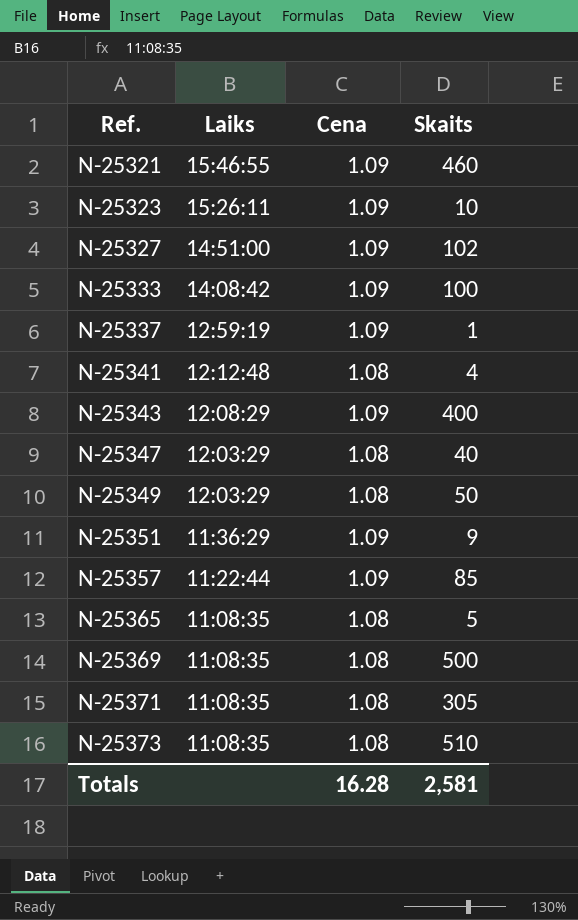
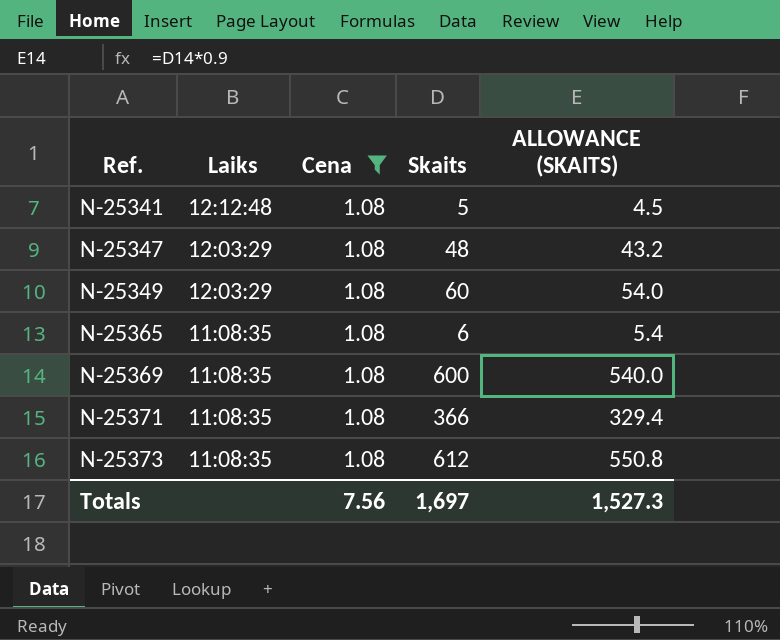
filter: none -> Cena = 1.08
column ALLOWANCE (SKAITS) | formula: none -> [Skaits] * 0.9
N-25341 | Skaits: 4 -> 5
N-25347 | Skaits: 40 -> 48
N-25349 | Skaits: 50 -> 60
N-25365 | Skaits: 5 -> 6
N-25369 | Skaits: 500 -> 600
N-25371 | Skaits: 305 -> 366
N-25373 | Skaits: 510 -> 612
Totals | Cena: 16.28 -> 7.56
Totals | Skaits: 2,581 -> 1,697

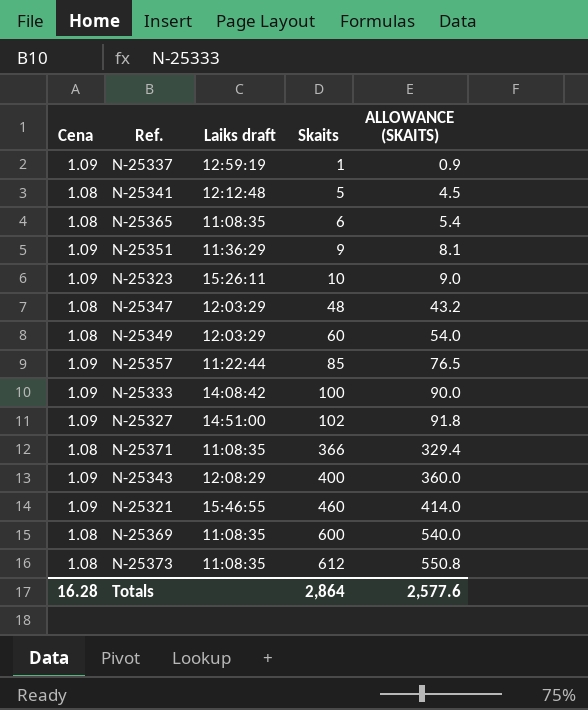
filter: Cena = 1.08 -> none
row order: Ref. ascending -> Skaits ascending
column Cena | position: 3 -> 1
column name: Laiks -> Laiks draft
Totals | Cena: 7.56 -> 16.28
Totals | Skaits: 1,697 -> 2,864
Totals | ALLOWANCE (SKAITS): 1,527.3 -> 2,577.6

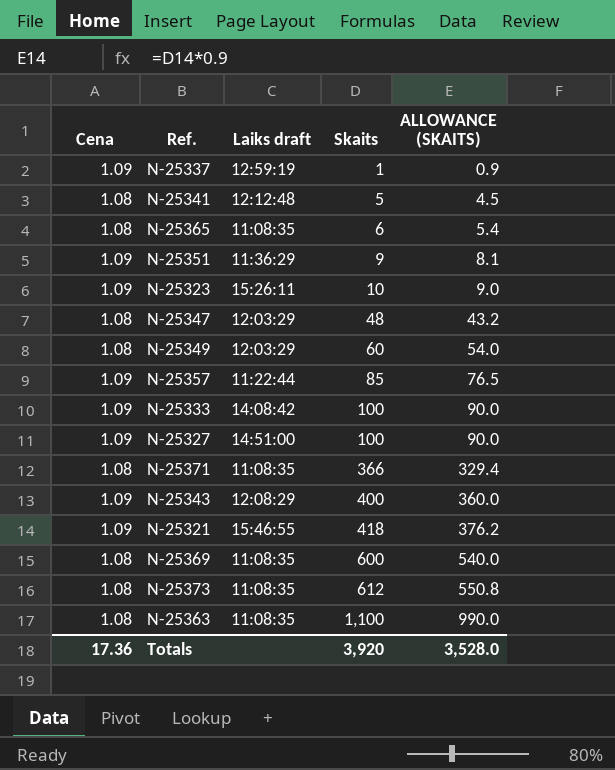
N-25327 | Skaits: 102 -> 100
N-25327 | ALLOWANCE (SKAITS): 91.8 -> 90.0
N-25321 | Skaits: 460 -> 418
N-25321 | ALLOWANCE (SKAITS): 414.0 -> 376.2
row N-25363: none -> 1.08 | 11:08:35 | 1,100 | 990.0
Totals | Cena: 16.28 -> 17.36
Totals | Skaits: 2,864 -> 3,920
Totals | ALLOWANCE (SKAITS): 2,577.6 -> 3,528.0

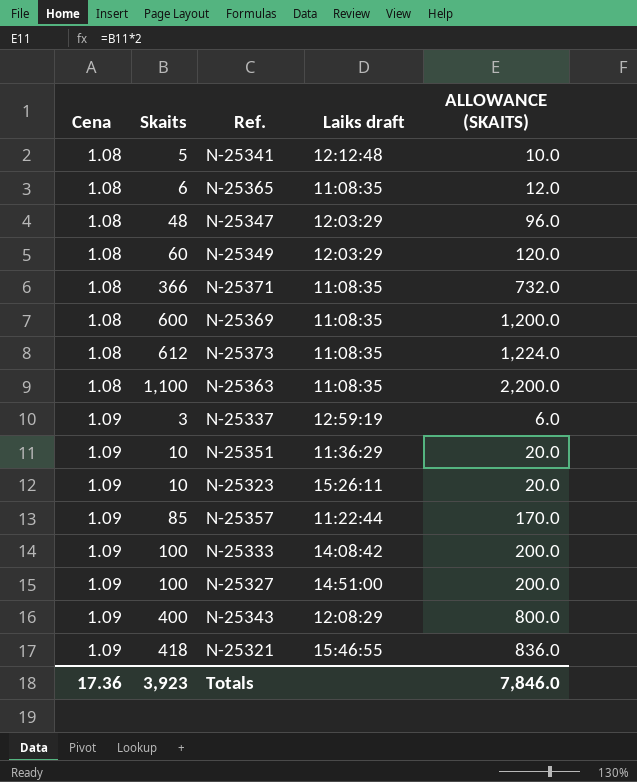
row order: Skaits ascending -> Cena ascending
column Skaits | position: 4 -> 2
column ALLOWANCE (SKAITS) | formula: [Skaits] * 0.9 -> [Skaits] * 2
N-25337 | Skaits: 1 -> 3
N-25351 | Skaits: 9 -> 10
Totals | Skaits: 3,920 -> 3,923
Totals | ALLOWANCE (SKAITS): 3,528.0 -> 7,846.0

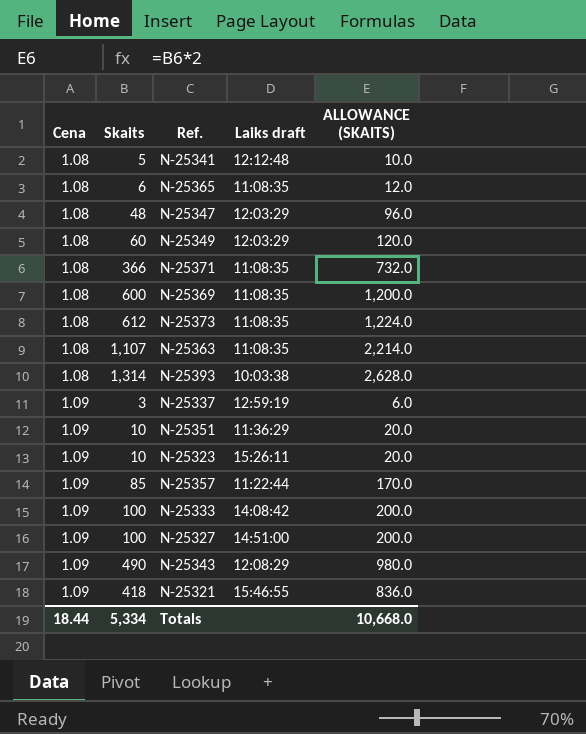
N-25363 | Skaits: 1,100 -> 1,107
N-25363 | ALLOWANCE (SKAITS): 2,200.0 -> 2,214.0
row N-25393: none -> 1.08 | 1,314 | 10:03:38 | 2,628.0
N-25343 | Skaits: 400 -> 490
N-25343 | ALLOWANCE (SKAITS): 800.0 -> 980.0
Totals | Cena: 17.36 -> 18.44
Totals | Skaits: 3,923 -> 5,334
Totals | ALLOWANCE (SKAITS): 7,846.0 -> 10,668.0

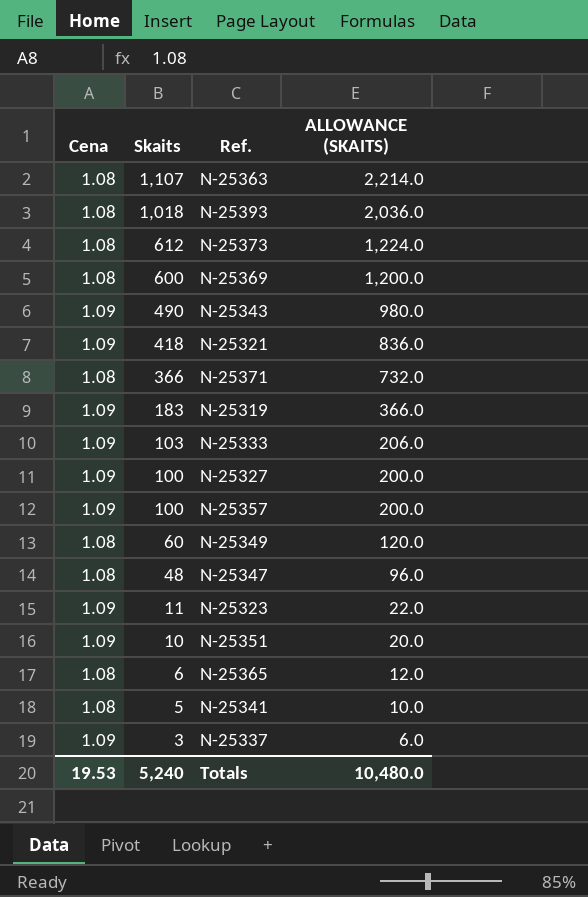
row order: Cena ascending -> Skaits descending
column Laiks draft | position: 4 -> none
N-25393 | Skaits: 1,314 -> 1,018
N-25393 | ALLOWANCE (SKAITS): 2,628.0 -> 2,036.0
row N-25319: none -> 1.09 | 183 | 366.0
N-25333 | Skaits: 100 -> 103
N-25333 | ALLOWANCE (SKAITS): 200.0 -> 206.0
N-25357 | Skaits: 85 -> 100
N-25357 | ALLOWANCE (SKAITS): 170.0 -> 200.0
N-25323 | Skaits: 10 -> 11
N-25323 | ALLOWANCE (SKAITS): 20.0 -> 22.0
Totals | Cena: 18.44 -> 19.53
Totals | Skaits: 5,334 -> 5,240
Totals | ALLOWANCE (SKAITS): 10,668.0 -> 10,480.0

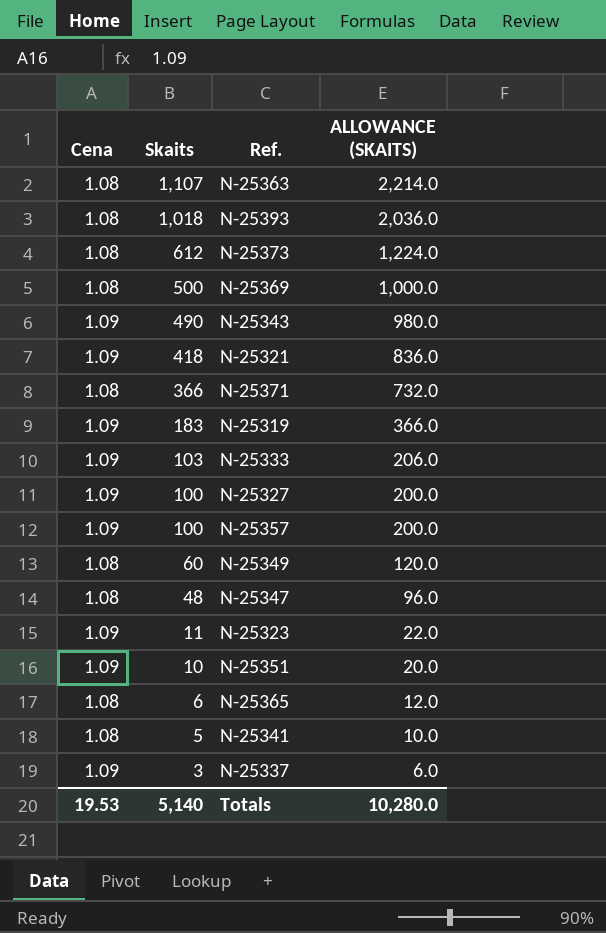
N-25369 | Skaits: 600 -> 500
N-25369 | ALLOWANCE (SKAITS): 1,200.0 -> 1,000.0
Totals | Skaits: 5,240 -> 5,140
Totals | ALLOWANCE (SKAITS): 10,480.0 -> 10,280.0

